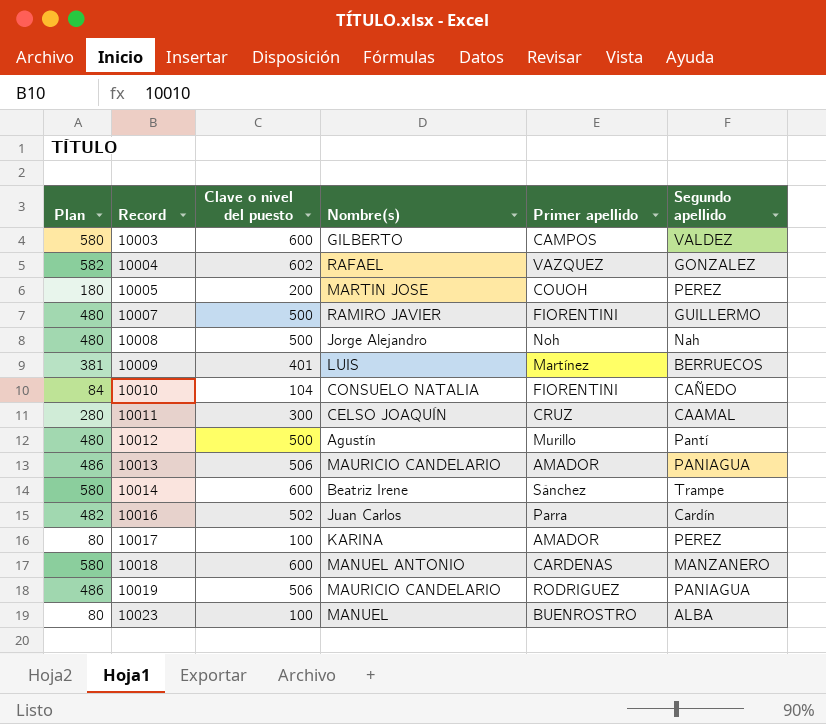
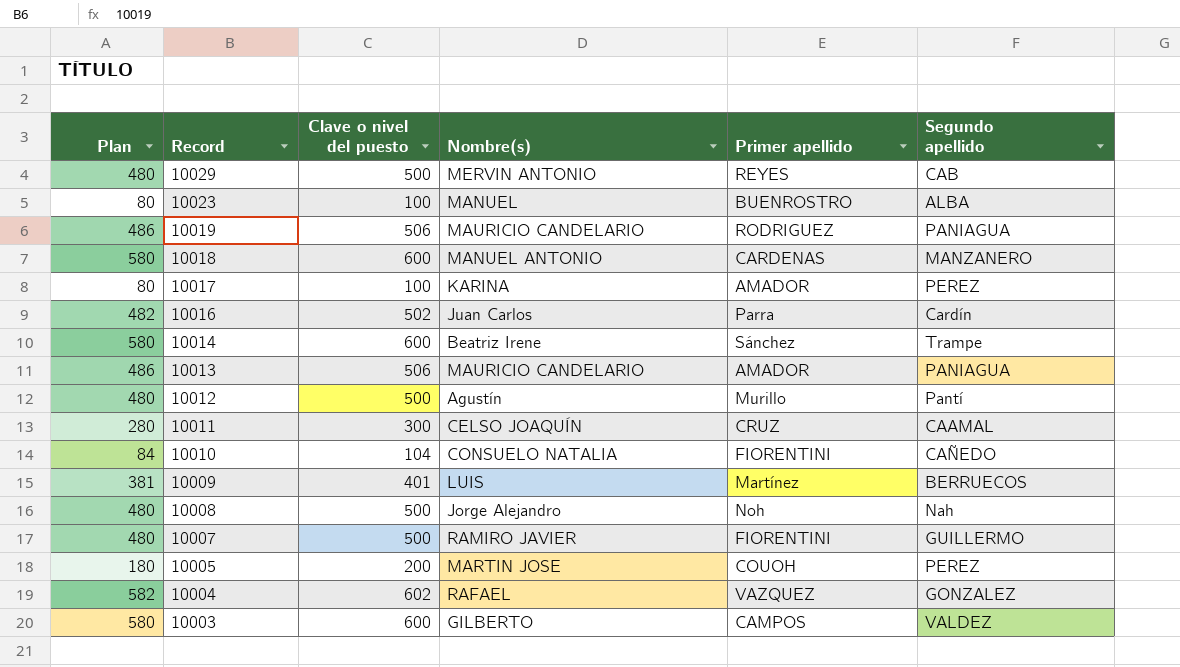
row order: Record ascending -> Record descending
row 10029: none -> 480 | 500 | MERVIN ANTONIO | REYES | CAB

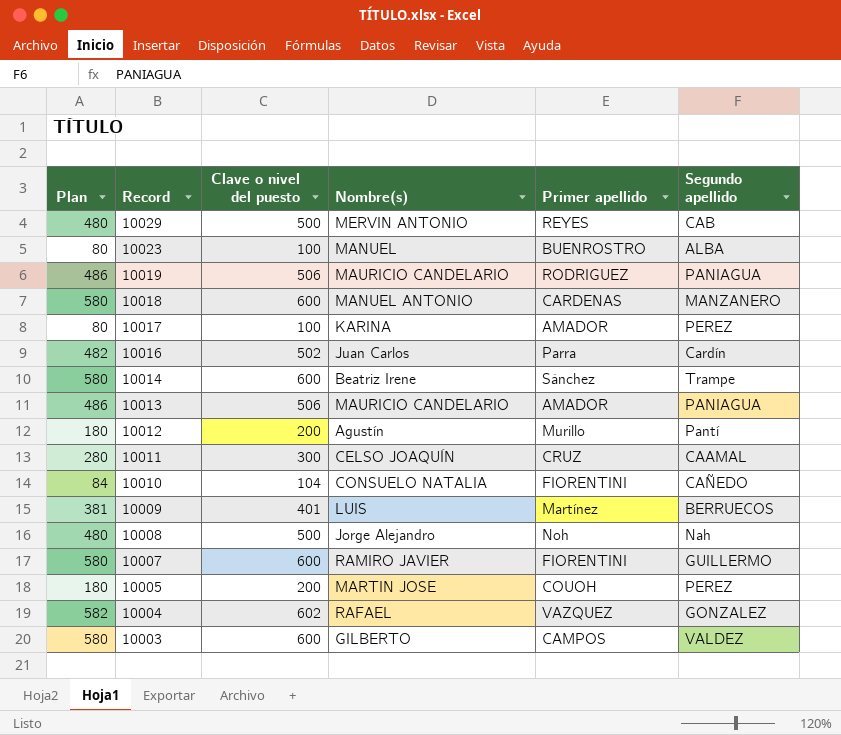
10012 | Plan: 480 -> 180
10012 | Clave o nivel del puesto: 500 -> 200
10007 | Plan: 480 -> 580
10007 | Clave o nivel del puesto: 500 -> 600

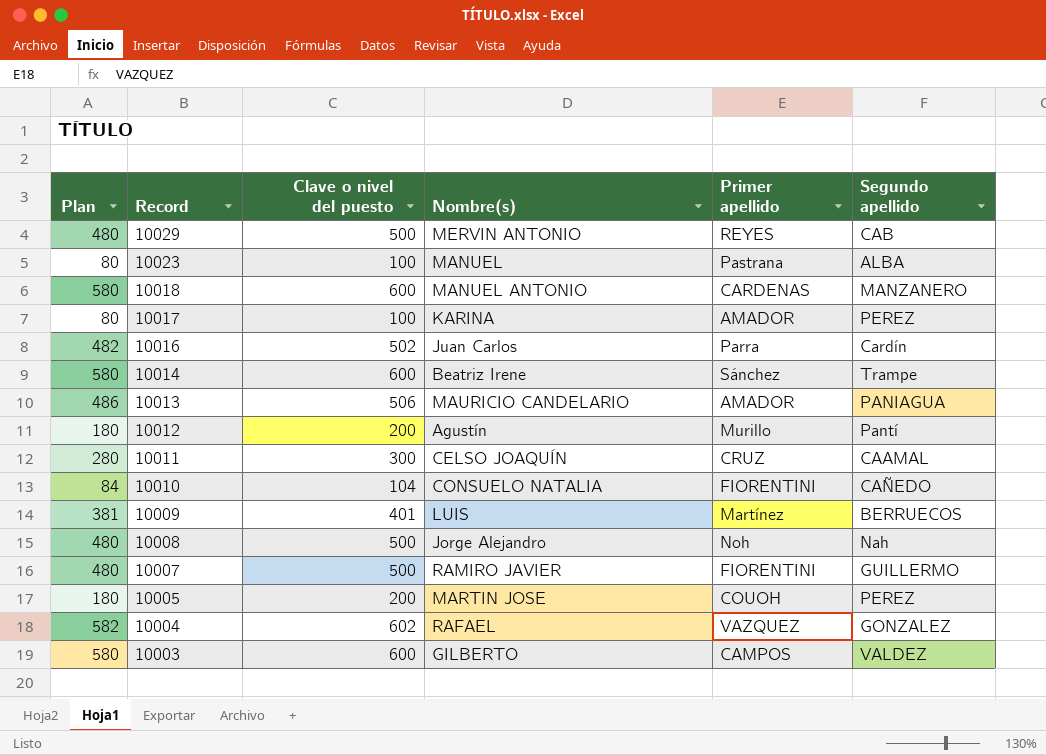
row 10019: 486 | 506 | MAURICIO CANDELARIO | RODRIGUEZ | PANIAGUA -> none
10023 | Primer apellido: BUENROSTRO -> Pastrana
10007 | Plan: 580 -> 480
10007 | Clave o nivel del puesto: 600 -> 500

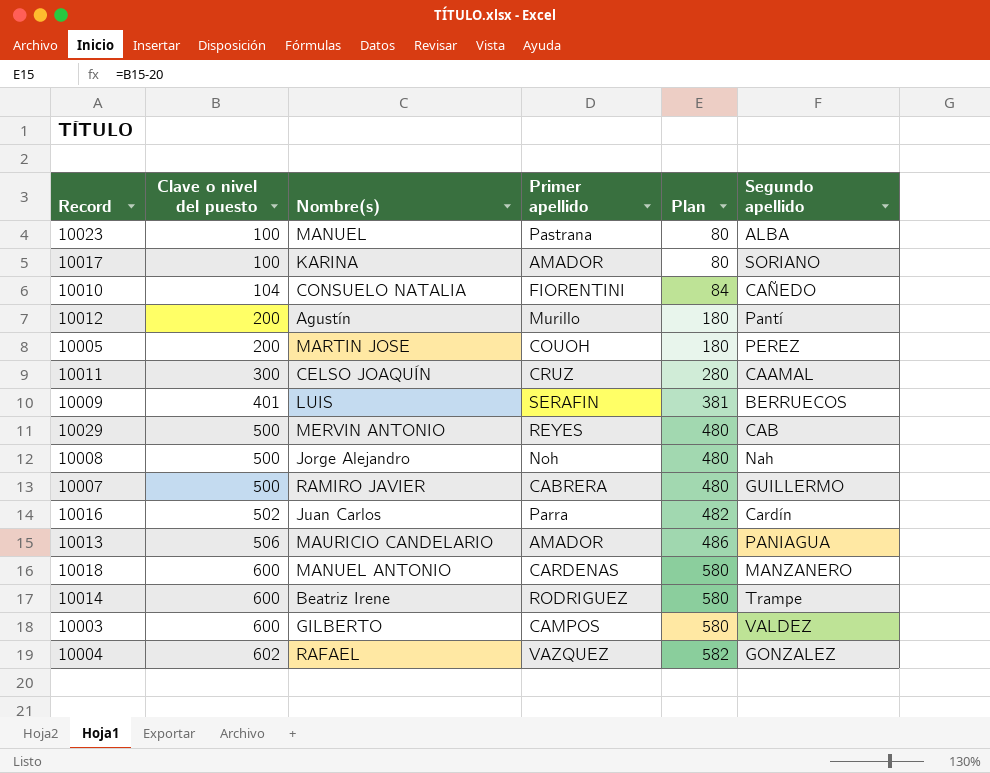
row order: Record descending -> Clave o nivel del puesto ascending
column Plan | position: 1 -> 5
10017 | Segundo apellido: PEREZ -> SORIANO
10009 | Primer apellido: Martínez -> SERAFIN
10007 | Primer apellido: FIORENTINI -> CABRERA
10014 | Primer apellido: Sánchez -> RODRIGUEZ

